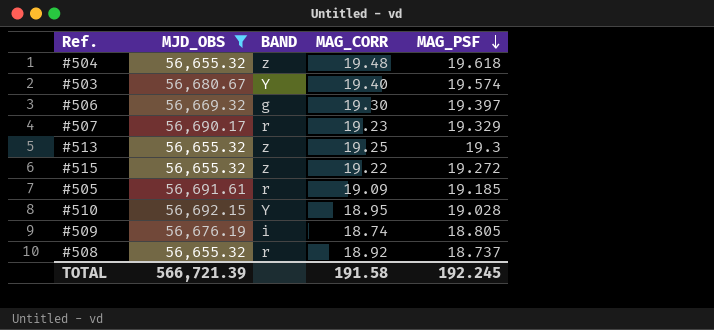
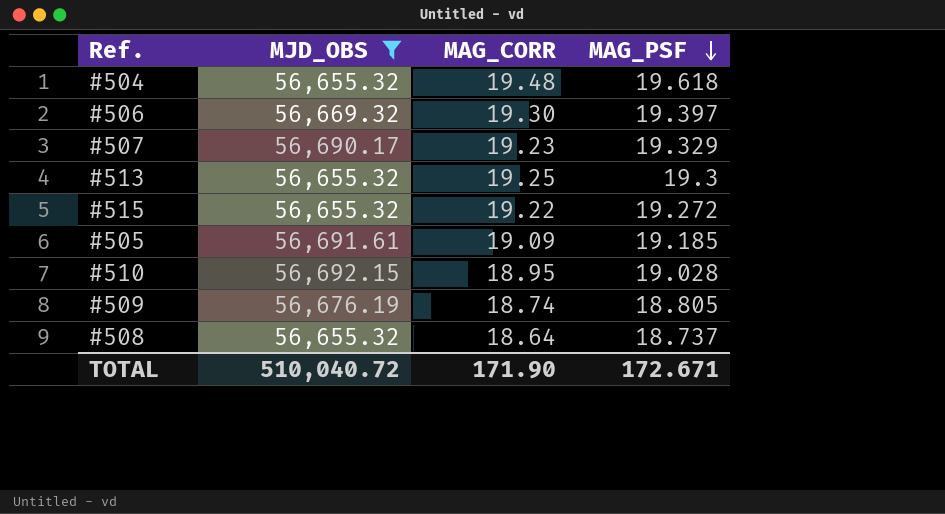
column BAND | position: 3 -> none
row #503: 56,680.67 | Y | 19.40 | 19.574 -> none
#508 | MAG_CORR: 18.92 -> 18.64
TOTAL | MJD_OBS: 566,721.39 -> 510,040.72
TOTAL | MAG_CORR: 191.58 -> 171.90
TOTAL | MAG_PSF: 192.245 -> 172.671

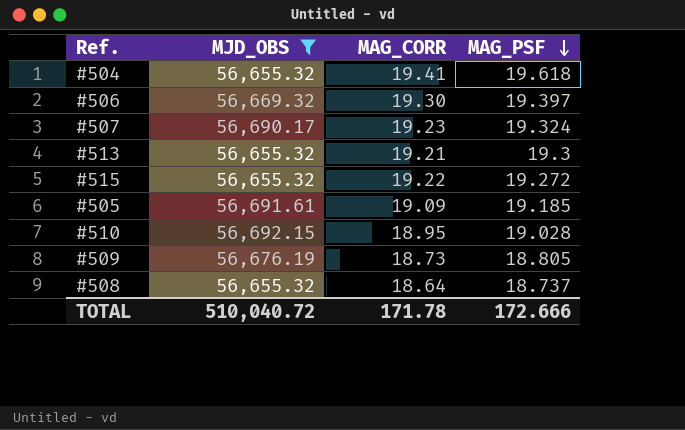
#504 | MAG_CORR: 19.48 -> 19.41
#507 | MAG_PSF: 19.329 -> 19.324
#513 | MAG_CORR: 19.25 -> 19.21
#509 | MAG_CORR: 18.74 -> 18.73
TOTAL | MAG_CORR: 171.90 -> 171.78
TOTAL | MAG_PSF: 172.671 -> 172.666

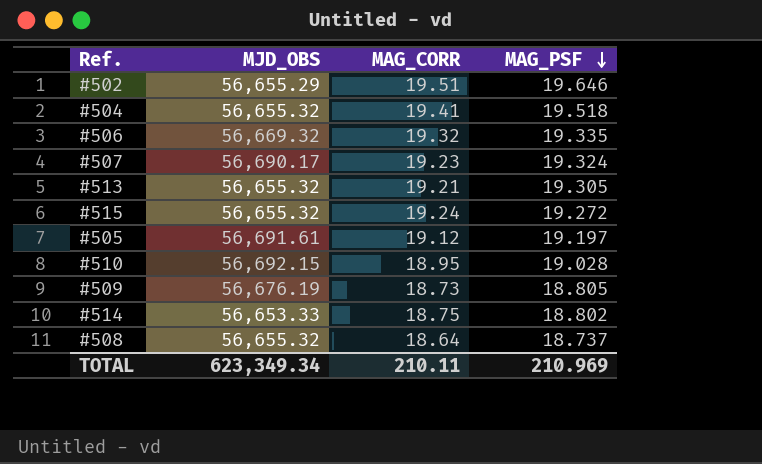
filter: MJD_OBS >= 56,655.32 -> none
#504 | MAG_PSF: 19.618 -> 19.518
#506 | MAG_CORR: 19.30 -> 19.32
#506 | MAG_PSF: 19.397 -> 19.335
#513 | MAG_PSF: 19.3 -> 19.305
#515 | MAG_CORR: 19.22 -> 19.24
#505 | MAG_CORR: 19.09 -> 19.12
#505 | MAG_PSF: 19.185 -> 19.197
TOTAL | MJD_OBS: 510,040.72 -> 623,349.34
TOTAL | MAG_CORR: 171.78 -> 210.11
TOTAL | MAG_PSF: 172.666 -> 210.969

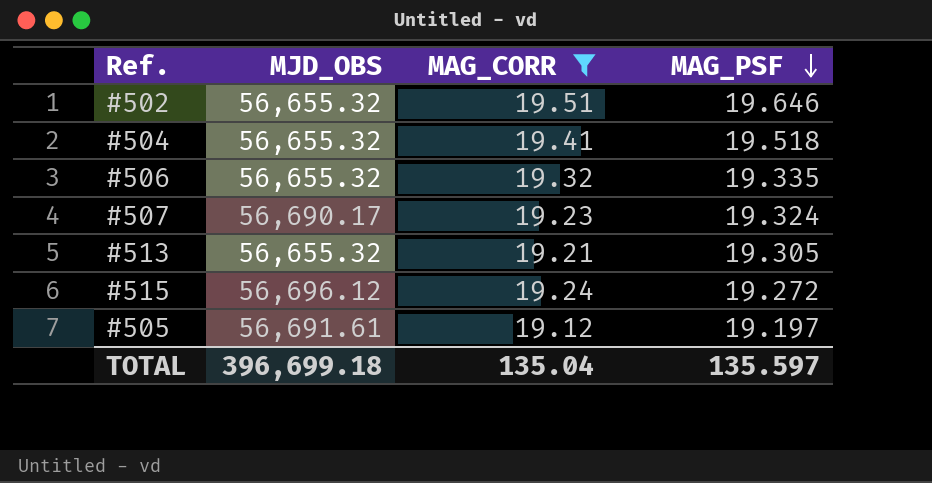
filter: none -> MAG_CORR >= 19.12
#502 | MJD_OBS: 56,655.29 -> 56,655.32
#506 | MJD_OBS: 56,669.32 -> 56,655.32
#515 | MJD_OBS: 56,655.32 -> 56,696.12
TOTAL | MJD_OBS: 623,349.34 -> 396,699.18
TOTAL | MAG_CORR: 210.11 -> 135.04
TOTAL | MAG_PSF: 210.969 -> 135.597

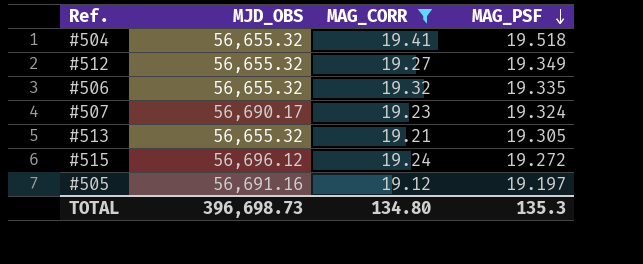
row #502: 56,655.32 | 19.51 | 19.646 -> none
row #512: none -> 56,655.32 | 19.27 | 19.349
#505 | MJD_OBS: 56,691.61 -> 56,691.16
TOTAL | MJD_OBS: 396,699.18 -> 396,698.73
TOTAL | MAG_CORR: 135.04 -> 134.80
TOTAL | MAG_PSF: 135.597 -> 135.3

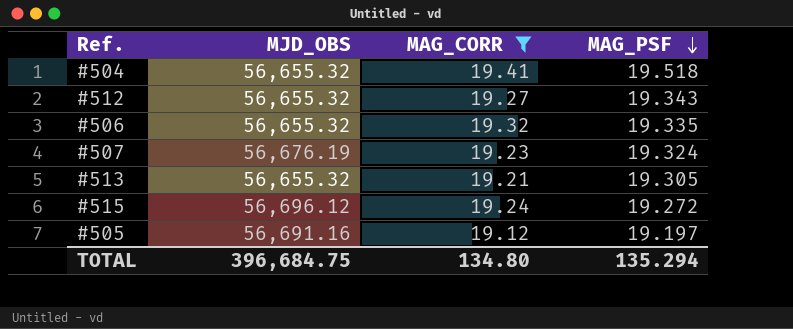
#512 | MAG_PSF: 19.349 -> 19.343
#507 | MJD_OBS: 56,690.17 -> 56,676.19
TOTAL | MJD_OBS: 396,698.73 -> 396,684.75
TOTAL | MAG_PSF: 135.3 -> 135.294

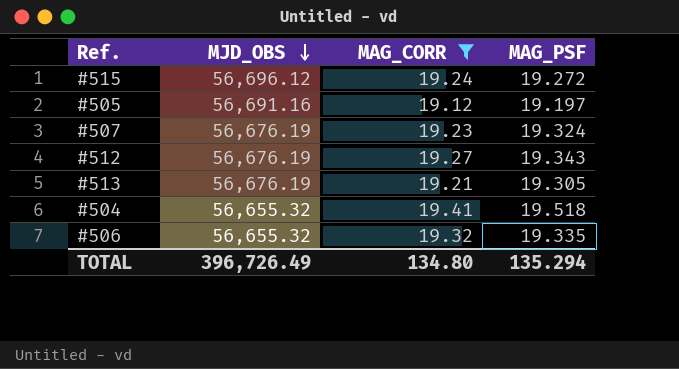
row order: MAG_PSF descending -> MJD_OBS descending
#512 | MJD_OBS: 56,655.32 -> 56,676.19
#513 | MJD_OBS: 56,655.32 -> 56,676.19
TOTAL | MJD_OBS: 396,684.75 -> 396,726.49

